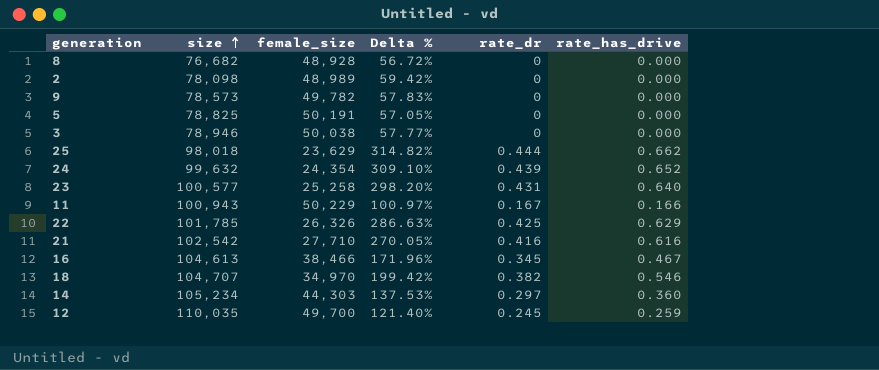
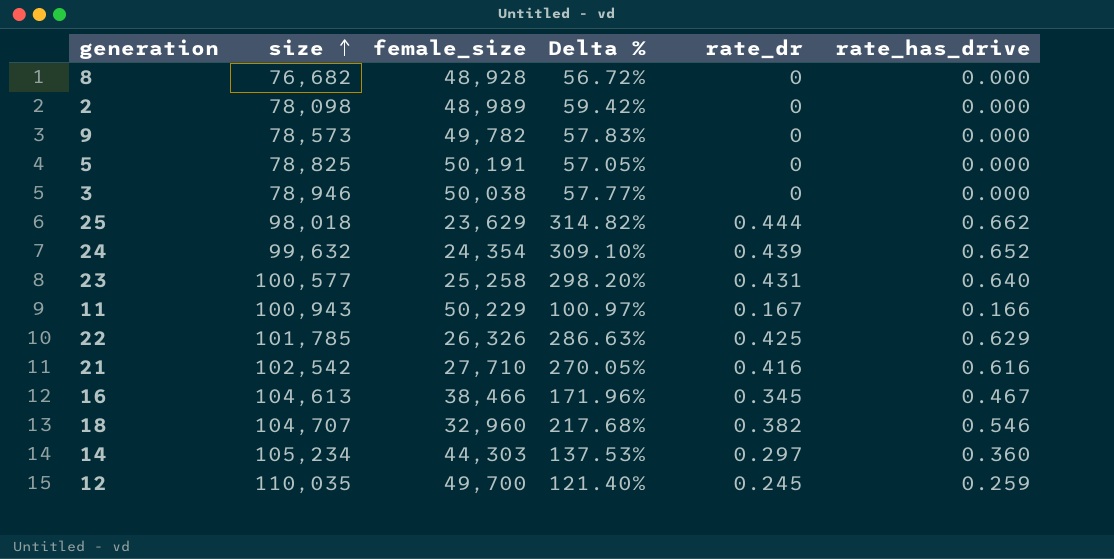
18 | female_size: 34,970 -> 32,960
18 | Delta %: 199.42% -> 217.68%

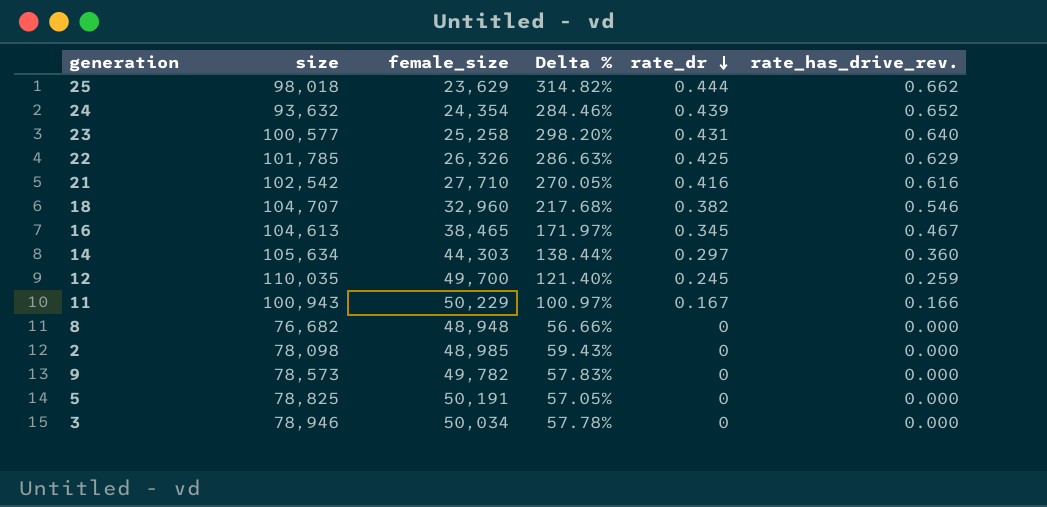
row order: size ascending -> rate_dr descending
column name: rate_has_drive -> rate_has_drive_rev.
24 | size: 99,632 -> 93,632
24 | Delta %: 309.10% -> 284.46%
16 | female_size: 38,466 -> 38,465
16 | Delta %: 171.96% -> 171.97%
14 | size: 105,234 -> 105,634
14 | Delta %: 137.53% -> 138.44%
8 | female_size: 48,928 -> 48,948
8 | Delta %: 56.72% -> 56.66%
2 | female_size: 48,989 -> 48,985
2 | Delta %: 59.42% -> 59.43%
3 | female_size: 50,038 -> 50,034
3 | Delta %: 57.77% -> 57.78%

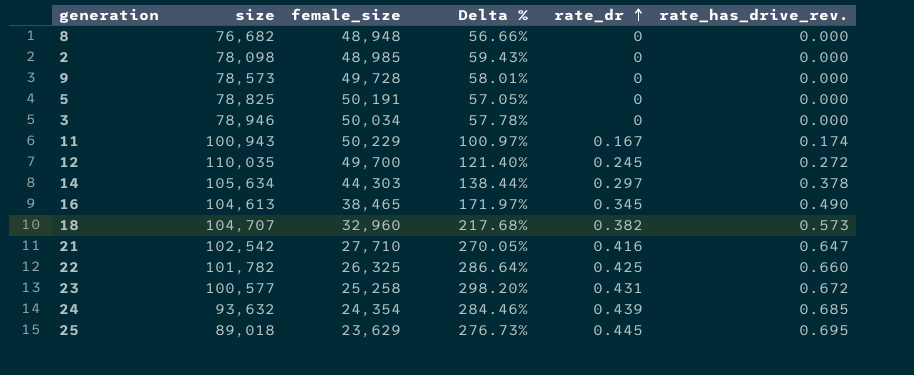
row order: rate_dr descending -> rate_dr ascending
9 | female_size: 49,782 -> 49,728
9 | Delta %: 57.83% -> 58.01%
11 | rate_has_drive_rev.: 0.166 -> 0.174
12 | rate_has_drive_rev.: 0.259 -> 0.272
14 | rate_has_drive_rev.: 0.360 -> 0.378
16 | rate_has_drive_rev.: 0.467 -> 0.490
18 | rate_has_drive_rev.: 0.546 -> 0.573
21 | rate_has_drive_rev.: 0.616 -> 0.647
22 | size: 101,785 -> 101,782
22 | female_size: 26,326 -> 26,325
22 | Delta %: 286.63% -> 286.64%
22 | rate_has_drive_rev.: 0.629 -> 0.660
23 | rate_has_drive_rev.: 0.640 -> 0.672
24 | rate_has_drive_rev.: 0.652 -> 0.685
25 | size: 98,018 -> 89,018
25 | Delta %: 314.82% -> 276.73%
25 | rate_dr: 0.444 -> 0.445
25 | rate_has_drive_rev.: 0.662 -> 0.695

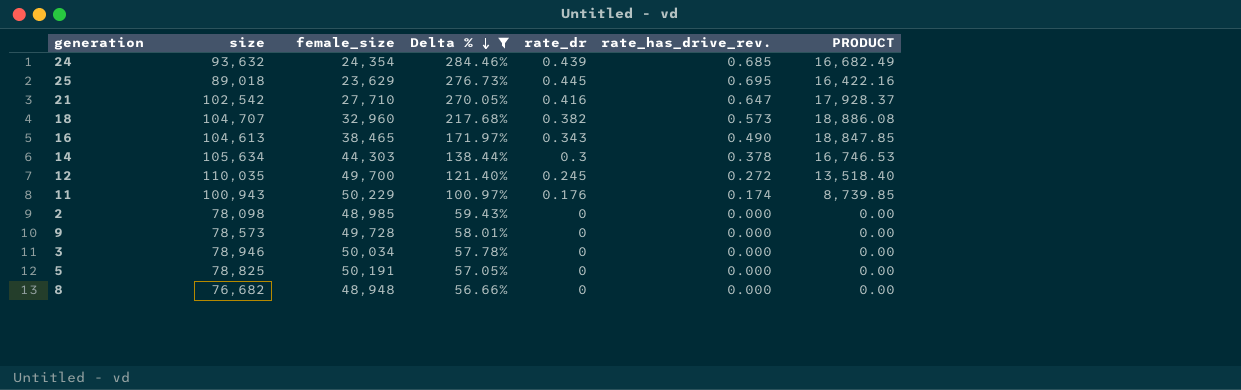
filter: none -> Delta % <= 284.46%
row order: rate_dr ascending -> Delta % descending
column PRODUCT | formula: none -> [female_size] * [rate_has_drive_rev.]
16 | rate_dr: 0.345 -> 0.343
14 | rate_dr: 0.297 -> 0.3
11 | rate_dr: 0.167 -> 0.176

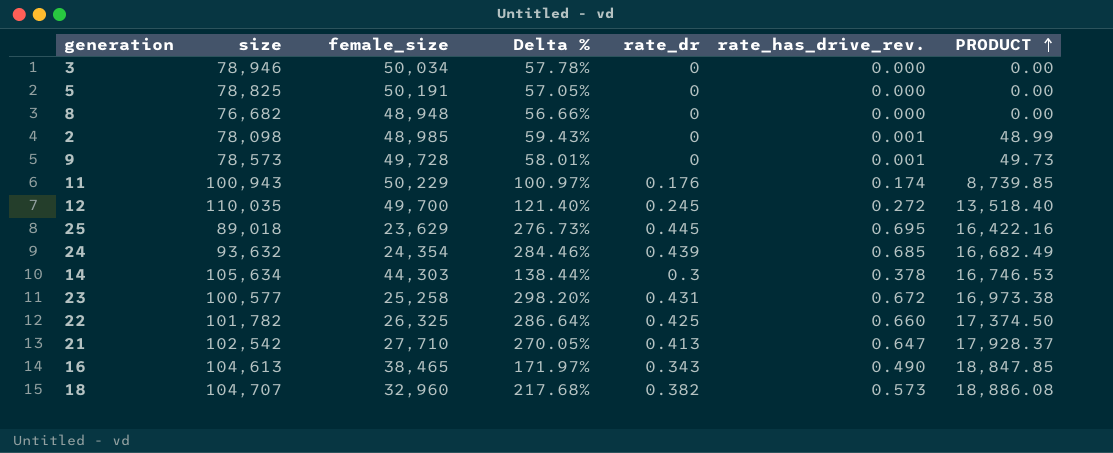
filter: Delta % <= 284.46% -> none
row order: Delta % descending -> PRODUCT ascending
2 | rate_has_drive_rev.: 0.000 -> 0.001
2 | PRODUCT: 0.00 -> 48.99
9 | rate_has_drive_rev.: 0.000 -> 0.001
9 | PRODUCT: 0.00 -> 49.73
21 | rate_dr: 0.416 -> 0.413

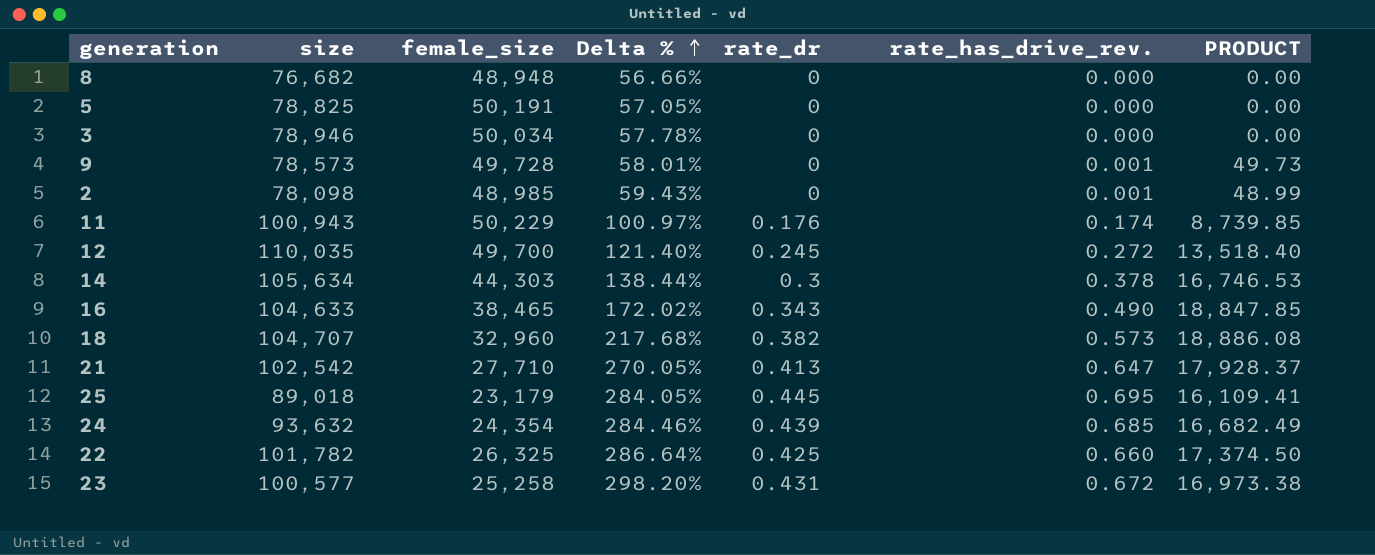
row order: PRODUCT ascending -> Delta % ascending
16 | size: 104,613 -> 104,633
16 | Delta %: 171.97% -> 172.02%
25 | female_size: 23,629 -> 23,179
25 | Delta %: 276.73% -> 284.05%
25 | PRODUCT: 16,422.16 -> 16,109.41

